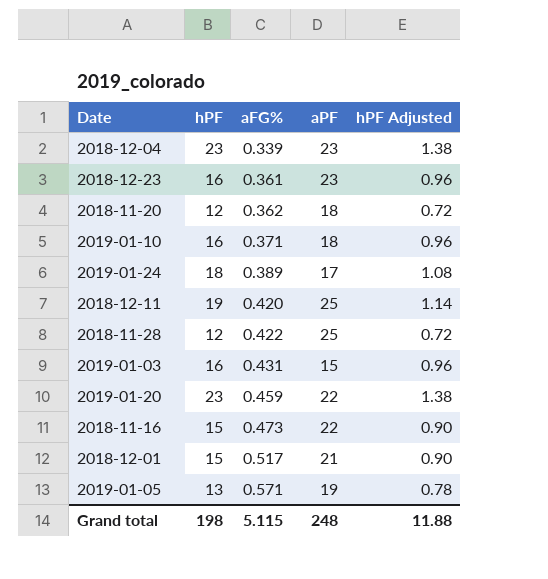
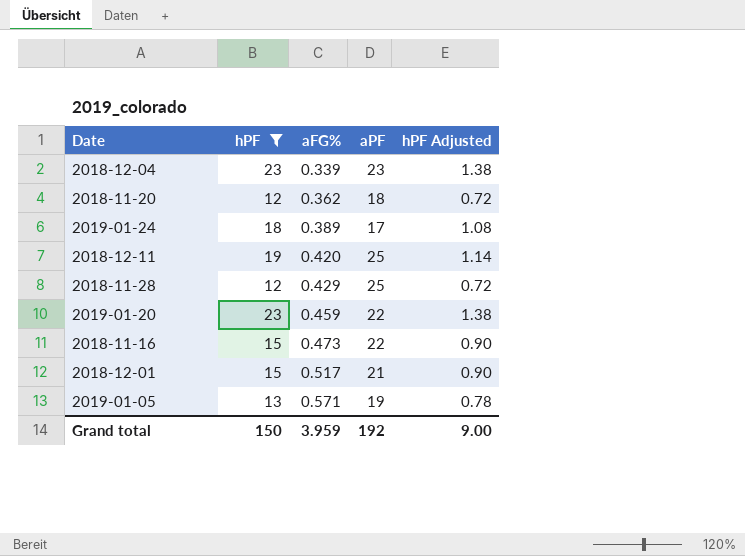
filter: none -> hPF != 16
2018-11-28 | aFG%: 0.422 -> 0.429
Grand total | hPF: 198 -> 150
Grand total | aFG%: 5.115 -> 3.959
Grand total | aPF: 248 -> 192
Grand total | hPF Adjusted: 11.88 -> 9.00

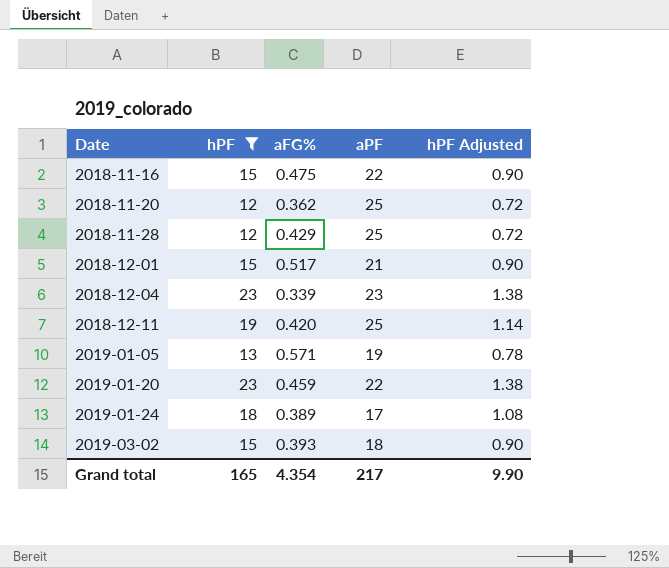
row order: aFG% ascending -> Date ascending
2018-11-16 | aFG%: 0.473 -> 0.475
2018-11-20 | aPF: 18 -> 25
row 2019-03-02: none -> 15 | 0.393 | 18 | 0.90
Grand total | hPF: 150 -> 165
Grand total | aFG%: 3.959 -> 4.354
Grand total | aPF: 192 -> 217
Grand total | hPF Adjusted: 9.00 -> 9.90

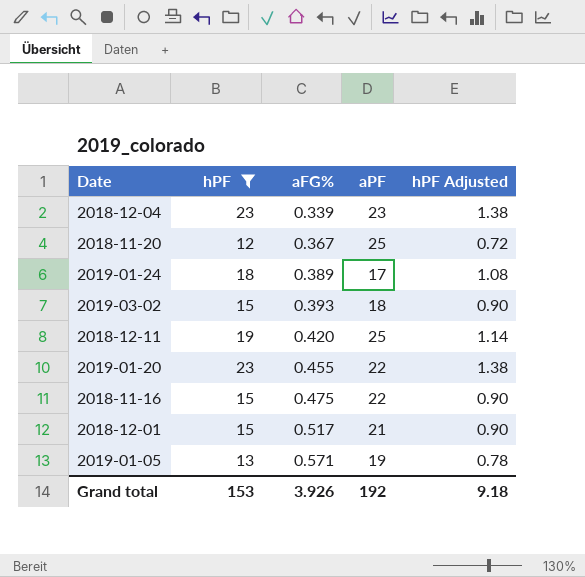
row order: Date ascending -> aFG% ascending
row 2018-11-28: 12 | 0.429 | 25 | 0.72 -> none
2018-11-20 | aFG%: 0.362 -> 0.367
2019-01-20 | aFG%: 0.459 -> 0.455
Grand total | hPF: 165 -> 153
Grand total | aFG%: 4.354 -> 3.926
Grand total | aPF: 217 -> 192
Grand total | hPF Adjusted: 9.90 -> 9.18

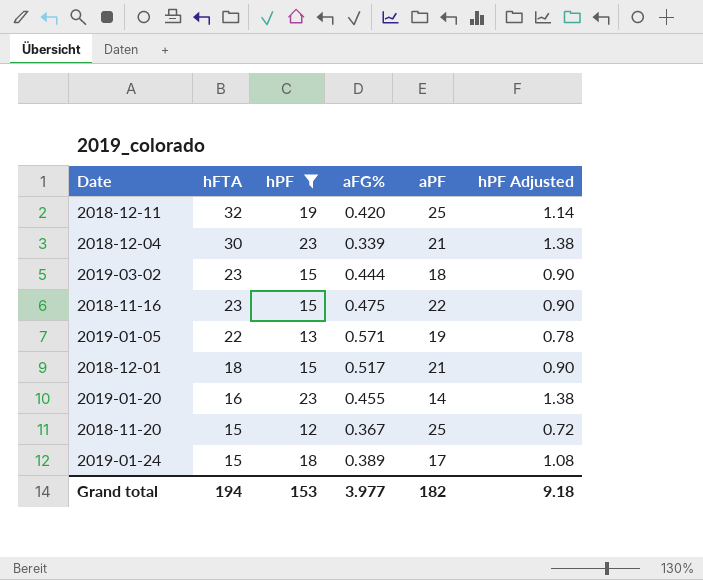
row order: aFG% ascending -> hFTA descending
column hFTA | position: none -> 2
2018-12-04 | aPF: 23 -> 21
2019-03-02 | aFG%: 0.393 -> 0.444
2019-01-20 | aPF: 22 -> 14
Grand total | aFG%: 3.926 -> 3.977
Grand total | aPF: 192 -> 182

